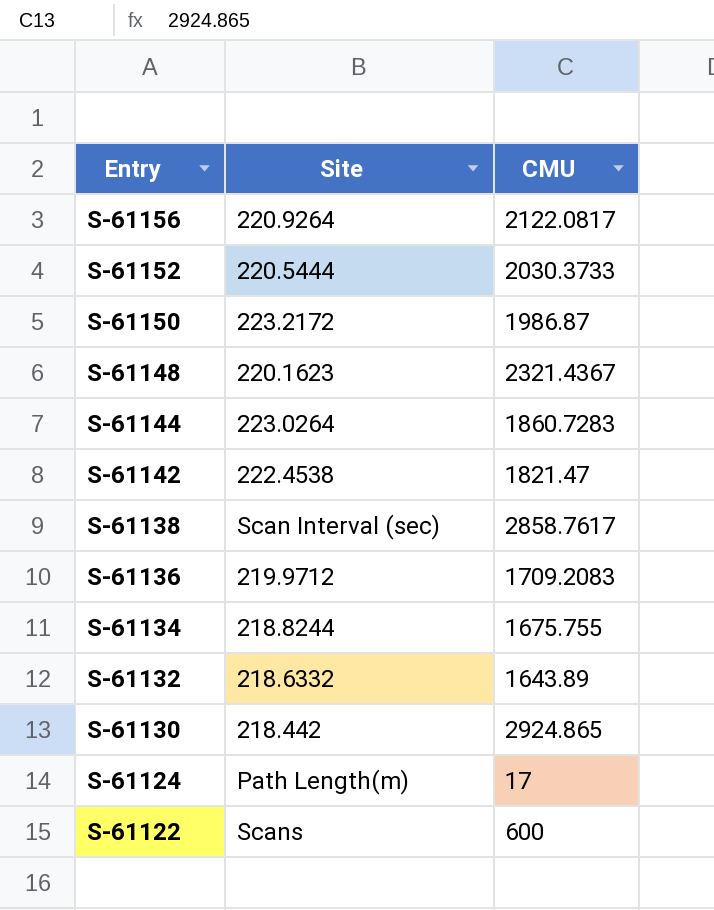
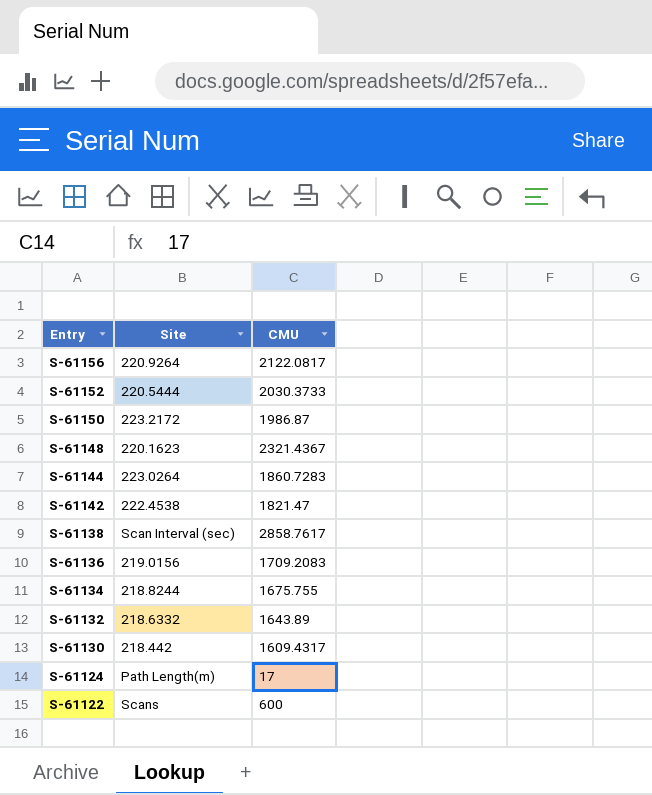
S-61136 | Site: 219.9712 -> 219.0156
S-61130 | CMU: 2924.865 -> 1609.4317

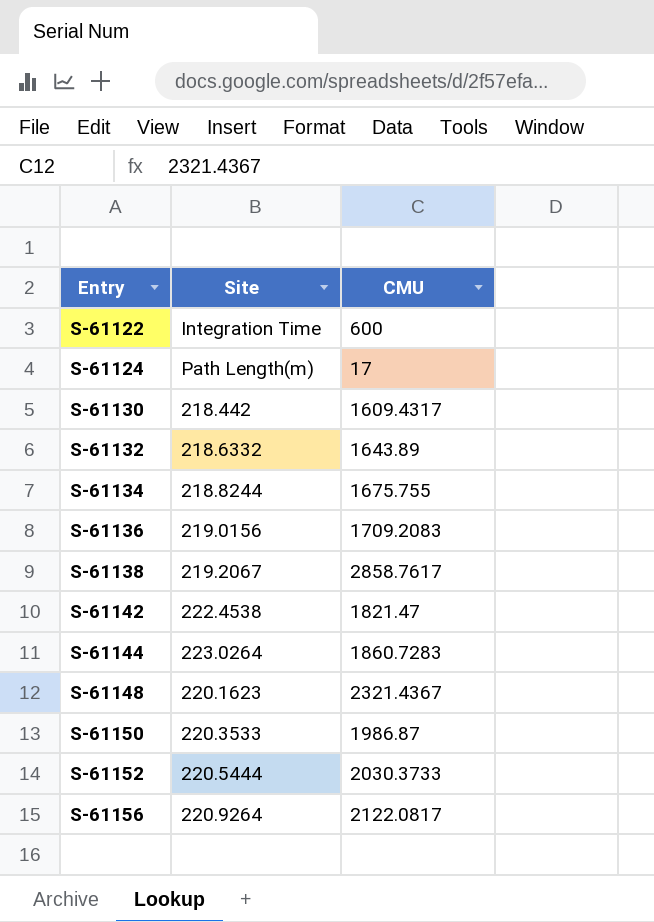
row order: Entry descending -> Entry ascending
S-61122 | Site: Scans -> Integration Time
S-61138 | Site: Scan Interval (sec) -> 219.2067
S-61150 | Site: 223.2172 -> 220.3533

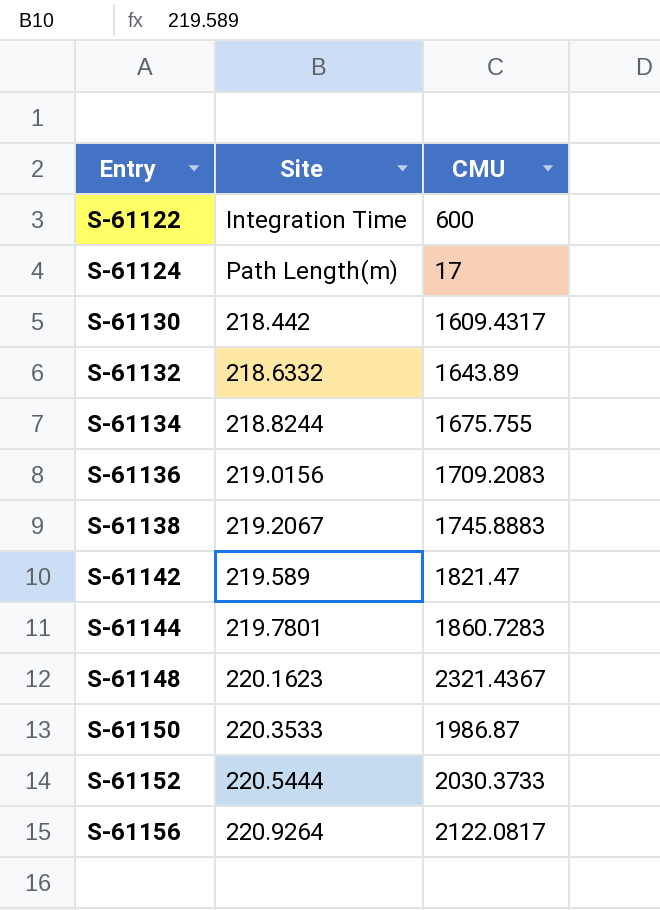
S-61138 | CMU: 2858.7617 -> 1745.8883
S-61142 | Site: 222.4538 -> 219.589
S-61144 | Site: 223.0264 -> 219.7801

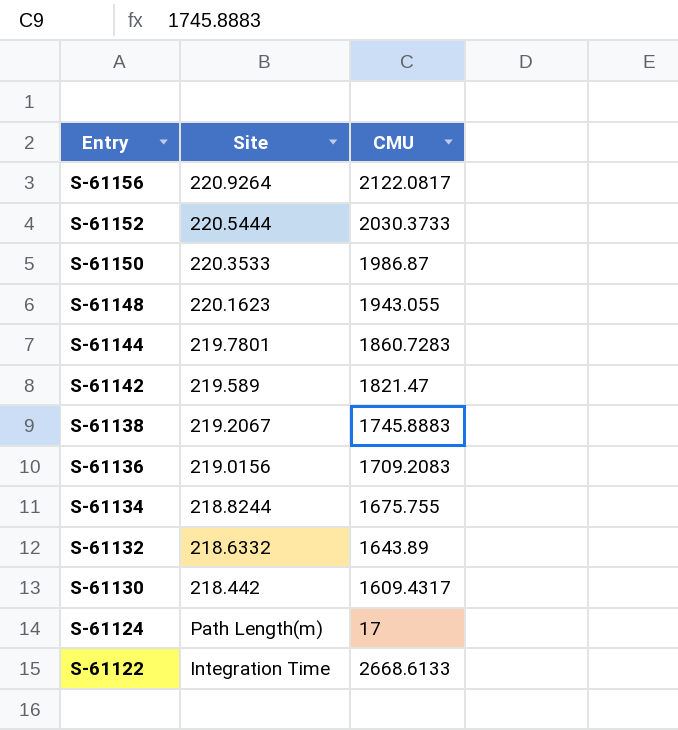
row order: Entry ascending -> Entry descending
S-61148 | CMU: 2321.4367 -> 1943.055
S-61122 | CMU: 600 -> 2668.6133

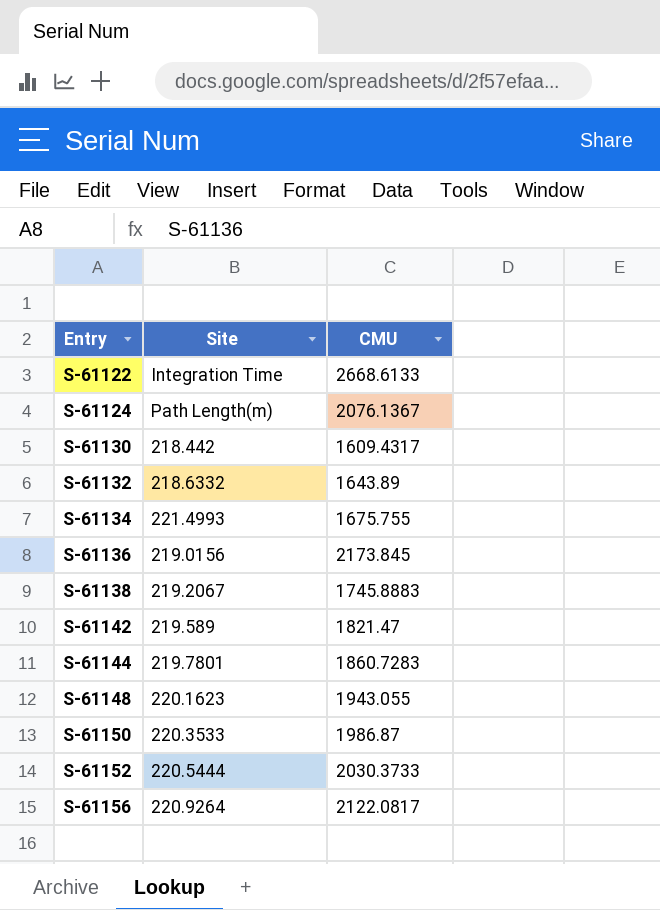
row order: Entry descending -> Entry ascending
S-61124 | CMU: 17 -> 2076.1367
S-61134 | Site: 218.8244 -> 221.4993
S-61136 | CMU: 1709.2083 -> 2173.845

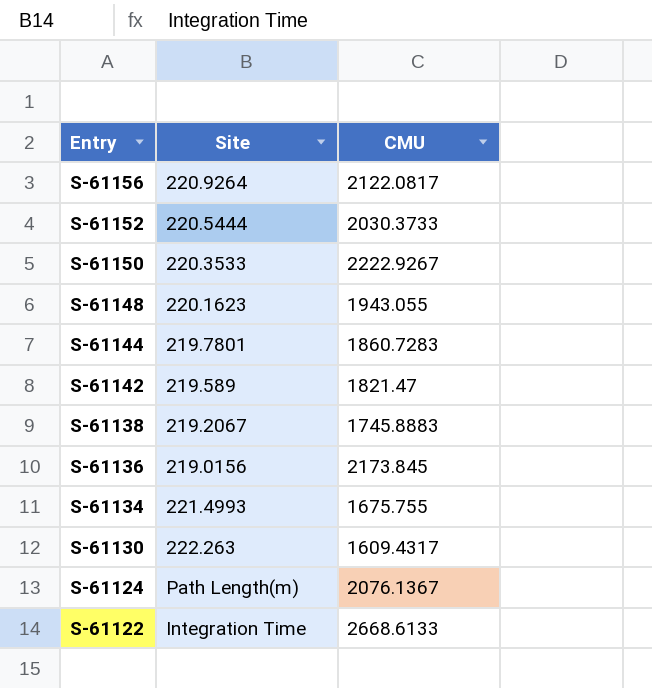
row order: Entry ascending -> Entry descending
row S-61132: 218.6332 | 1643.89 -> none
S-61150 | CMU: 1986.87 -> 2222.9267
S-61130 | Site: 218.442 -> 222.263

